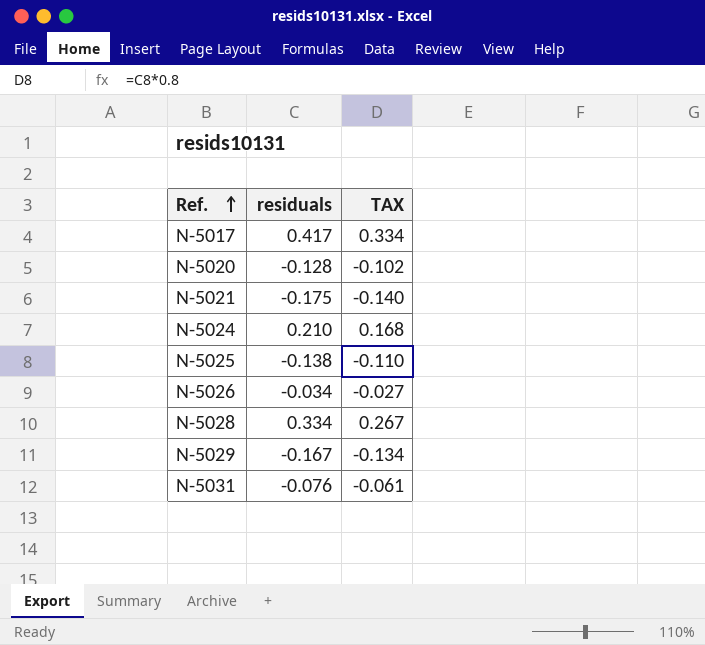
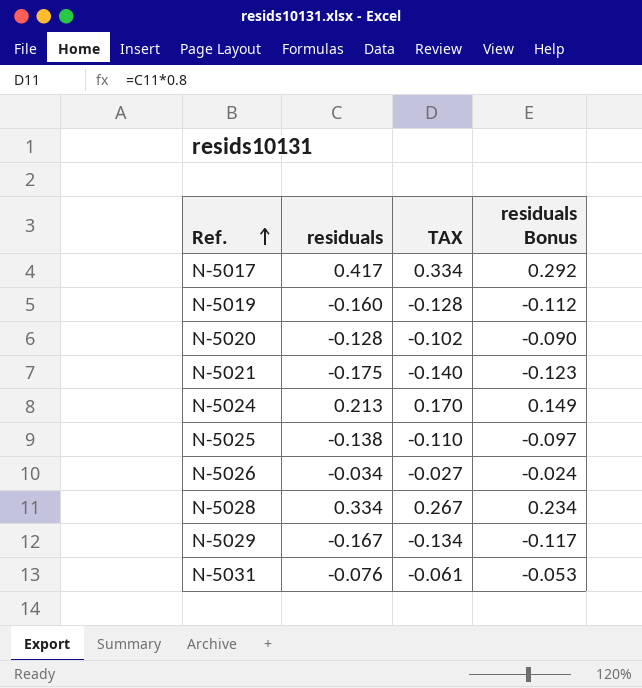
column residuals Bonus | formula: none -> [residuals] * 0.7
row N-5019: none -> -0.160 | -0.128 | -0.112
N-5024 | residuals: 0.210 -> 0.213
N-5024 | TAX: 0.168 -> 0.170

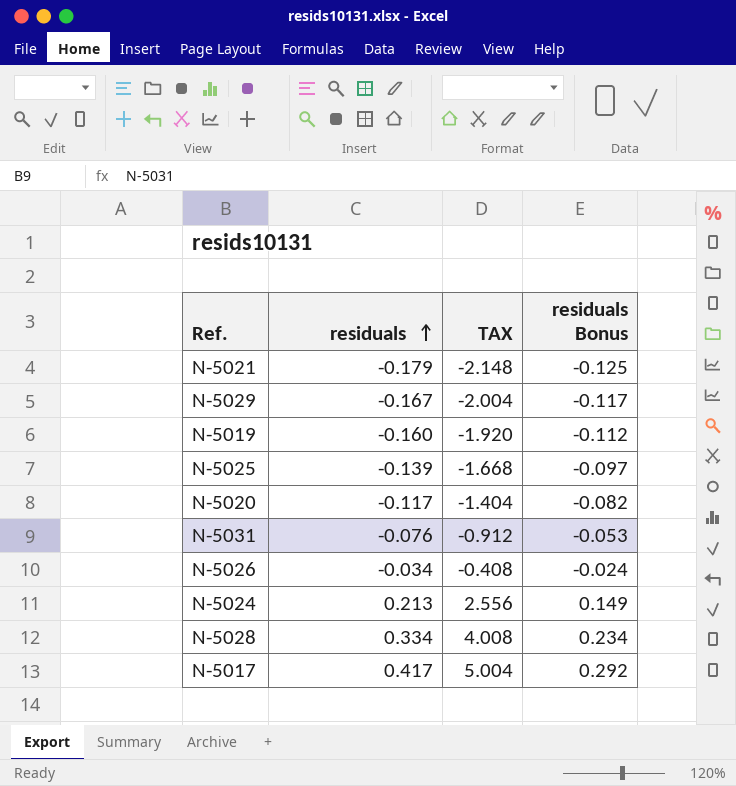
row order: Ref. ascending -> residuals ascending
column TAX | formula: [residuals] * 0.8 -> [residuals] * 12
N-5021 | residuals: -0.175 -> -0.179
N-5021 | residuals Bonus: -0.123 -> -0.125
N-5025 | residuals: -0.138 -> -0.139
N-5020 | residuals: -0.128 -> -0.117
N-5020 | residuals Bonus: -0.090 -> -0.082

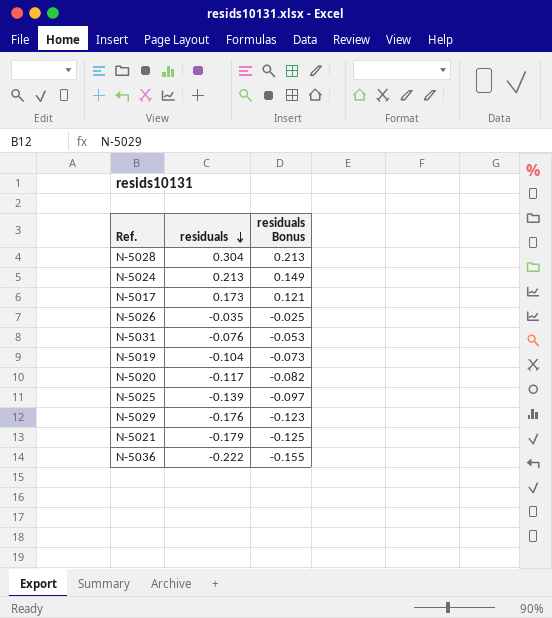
row order: residuals ascending -> residuals descending
column TAX | formula: [residuals] * 12 -> none
N-5028 | residuals: 0.334 -> 0.304
N-5028 | residuals Bonus: 0.234 -> 0.213
N-5017 | residuals: 0.417 -> 0.173
N-5017 | residuals Bonus: 0.292 -> 0.121
N-5026 | residuals: -0.034 -> -0.035
N-5026 | residuals Bonus: -0.024 -> -0.025
N-5019 | residuals: -0.160 -> -0.104
N-5019 | residuals Bonus: -0.112 -> -0.073
N-5029 | residuals: -0.167 -> -0.176
N-5029 | residuals Bonus: -0.117 -> -0.123
row N-5036: none -> -0.222 | -0.155

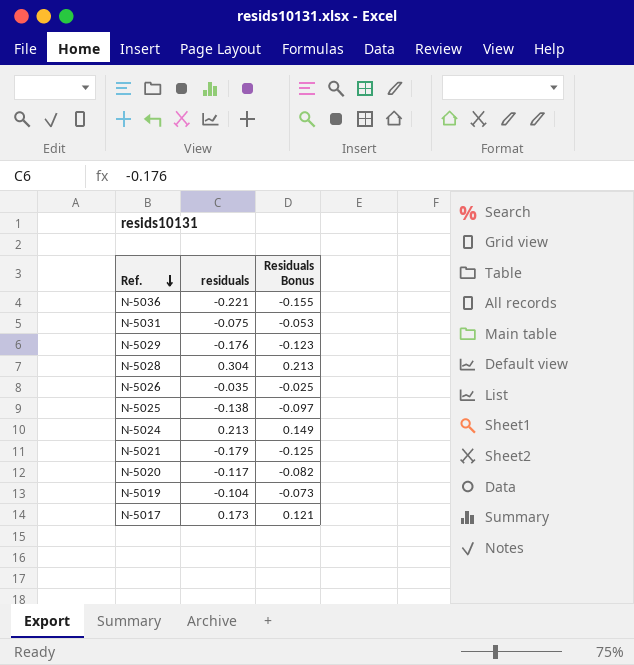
row order: residuals descending -> Ref. descending
column name: residuals Bonus -> Residuals Bonus
N-5036 | residuals: -0.222 -> -0.221
N-5031 | residuals: -0.076 -> -0.075
N-5025 | residuals: -0.139 -> -0.138

